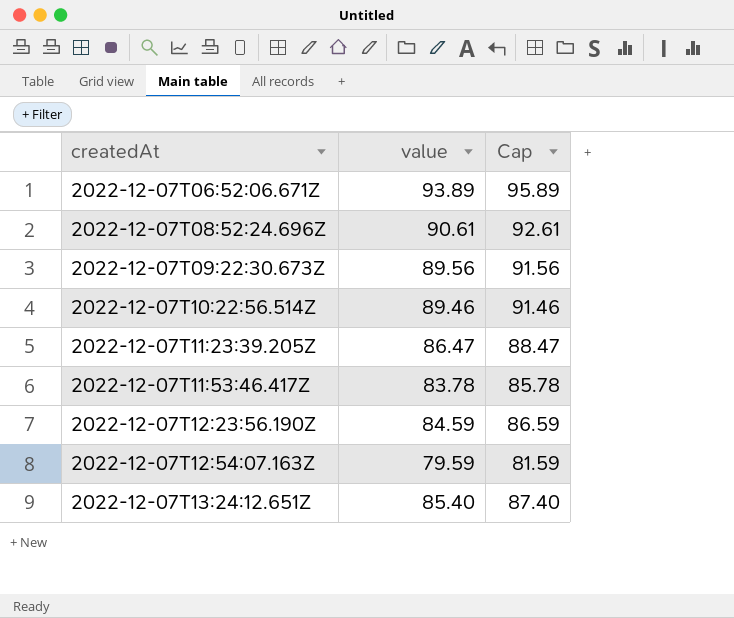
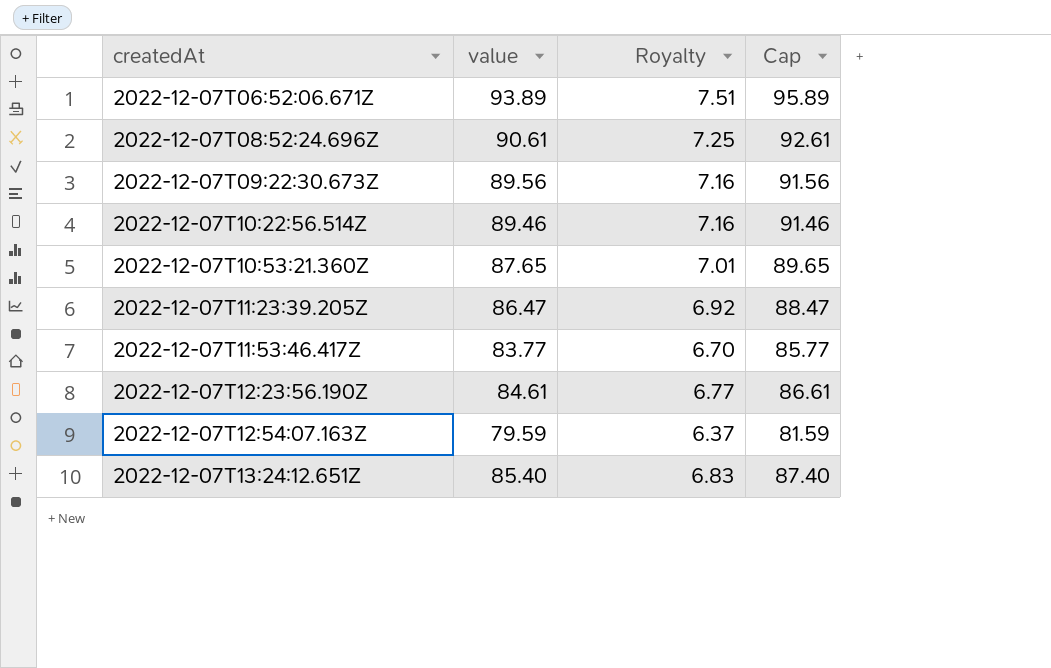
column Royalty | formula: none -> [value] * 0.08
row 2022-12-07T10:53:21.360Z: none -> 87.65 | 7.01 | 89.65
2022-12-07T11:53:46.417Z | value: 83.78 -> 83.77
2022-12-07T11:53:46.417Z | Cap: 85.78 -> 85.77
2022-12-07T12:23:56.190Z | value: 84.59 -> 84.61
2022-12-07T12:23:56.190Z | Cap: 86.59 -> 86.61

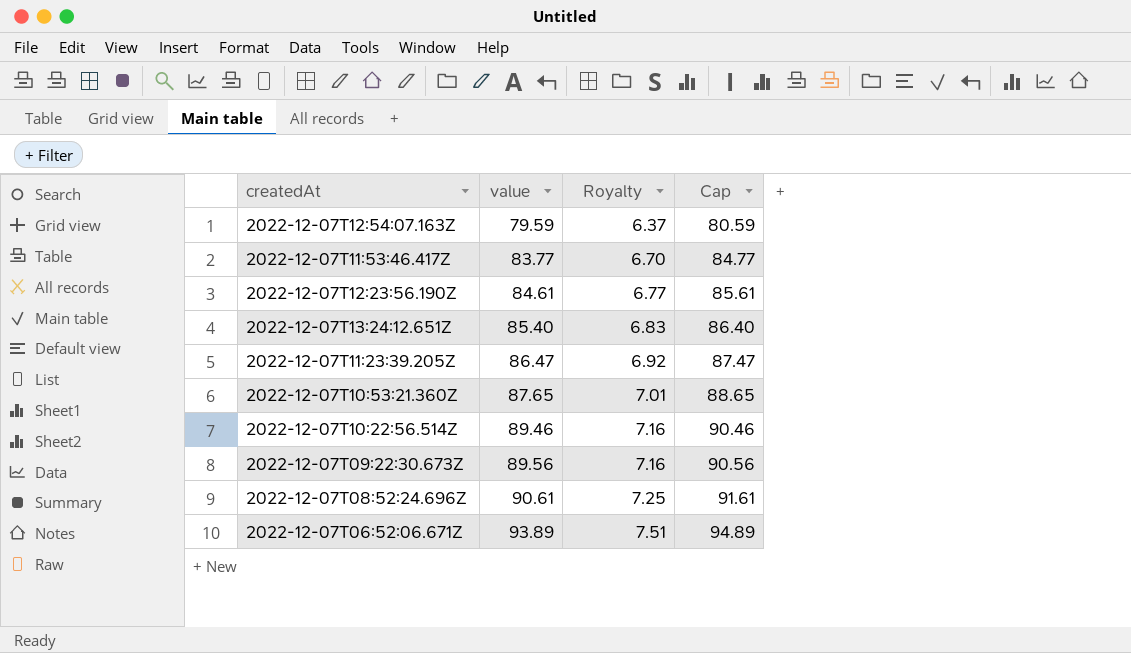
row order: createdAt ascending -> value ascending
column Cap | formula: [value] + 2 -> [value] + 1

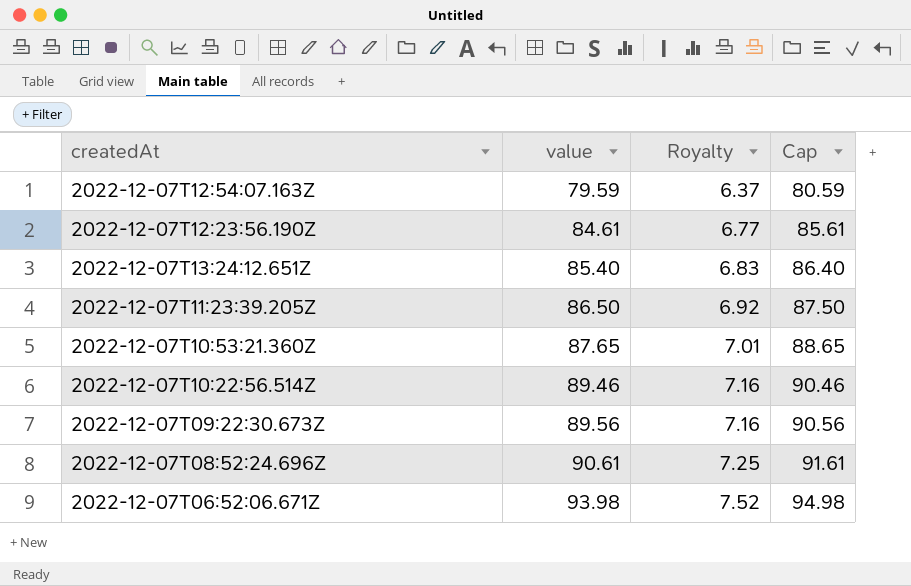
row 2022-12-07T11:53:46.417Z: 83.77 | 6.70 | 84.77 -> none
2022-12-07T11:23:39.205Z | value: 86.47 -> 86.50
2022-12-07T11:23:39.205Z | Cap: 87.47 -> 87.50
2022-12-07T06:52:06.671Z | value: 93.89 -> 93.98
2022-12-07T06:52:06.671Z | Royalty: 7.51 -> 7.52
2022-12-07T06:52:06.671Z | Cap: 94.89 -> 94.98

